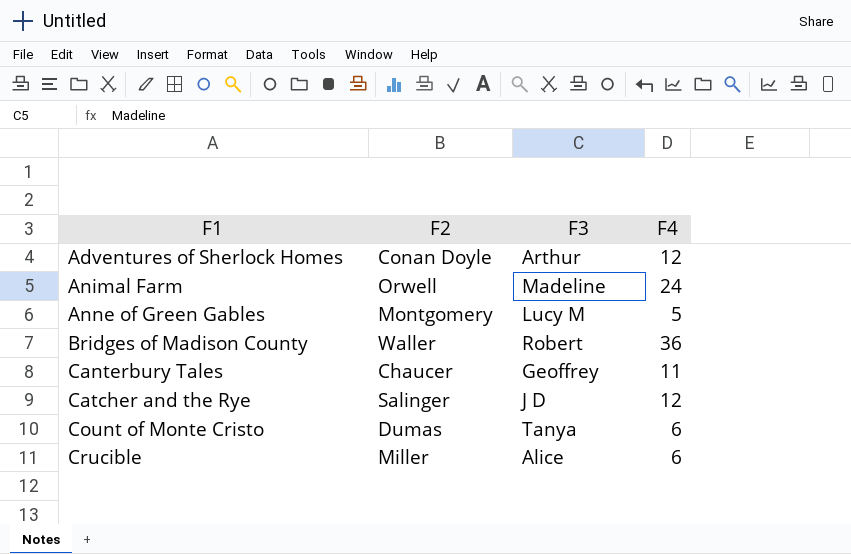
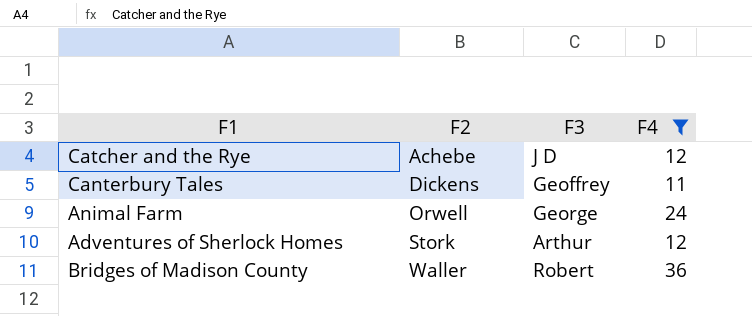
filter: none -> F4 >= 11
row order: F1 ascending -> F2 ascending
Catcher and the Rye | F2: Salinger -> Achebe
Canterbury Tales | F2: Chaucer -> Dickens
Animal Farm | F3: Madeline -> George
Adventures of Sherlock Homes | F2: Conan Doyle -> Stork

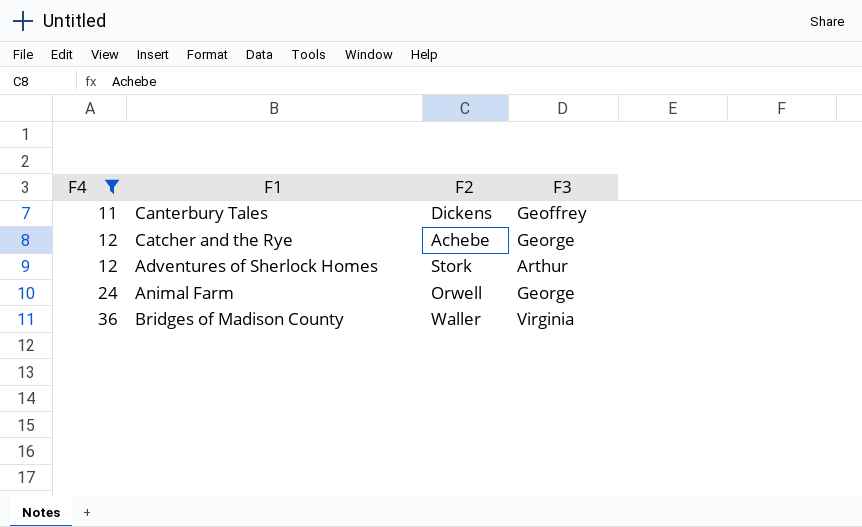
row order: F2 ascending -> F4 ascending
column F4 | position: 4 -> 1
Catcher and the Rye | F3: J D -> George
Bridges of Madison County | F3: Robert -> Virginia

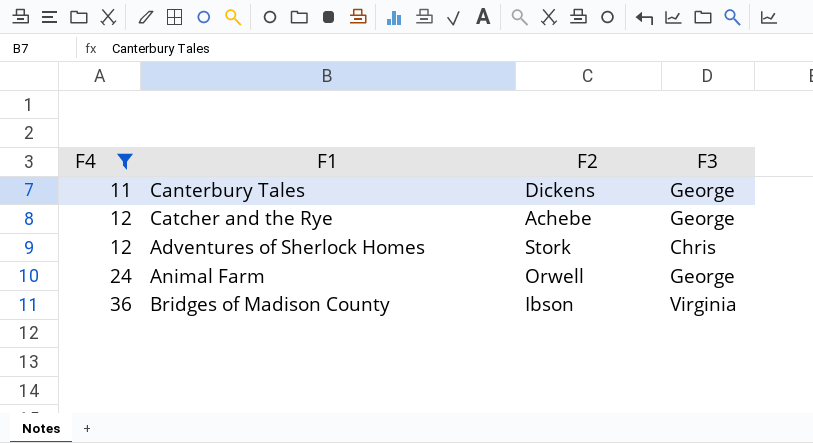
Canterbury Tales | F3: Geoffrey -> George
Adventures of Sherlock Homes | F3: Arthur -> Chris
Bridges of Madison County | F2: Waller -> Ibson

